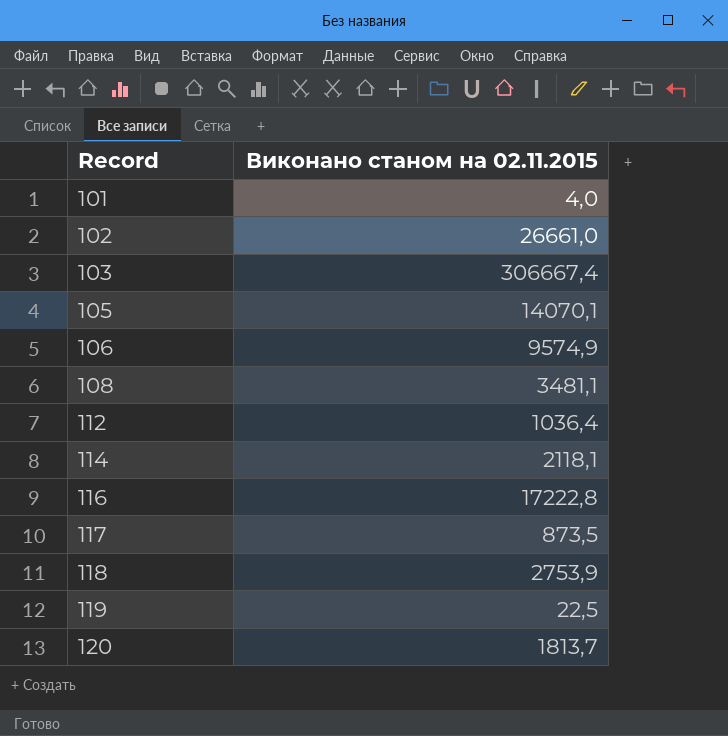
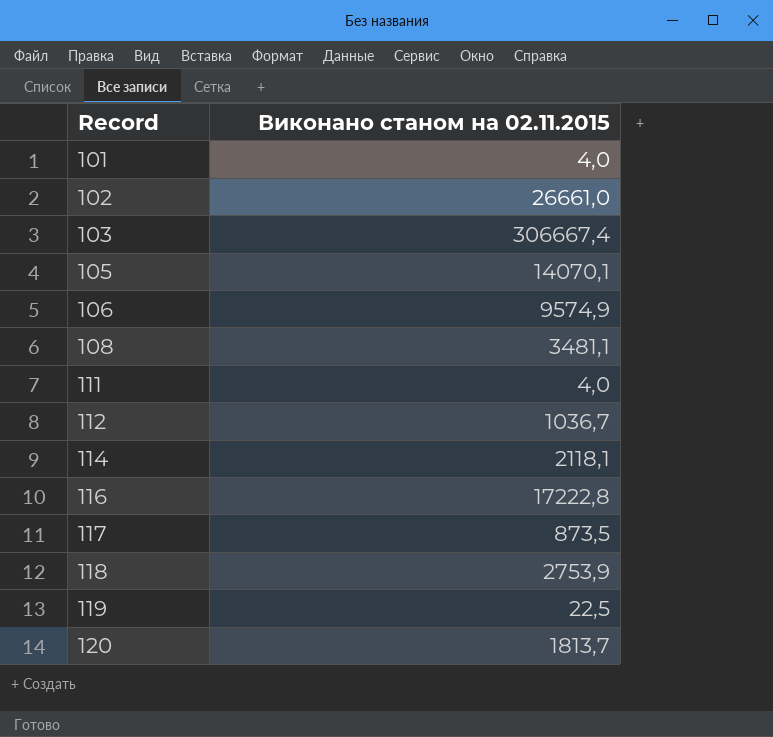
row 111: none -> 4,0
112 | Виконано станом на 02.11.2015: 1036,4 -> 1036,7

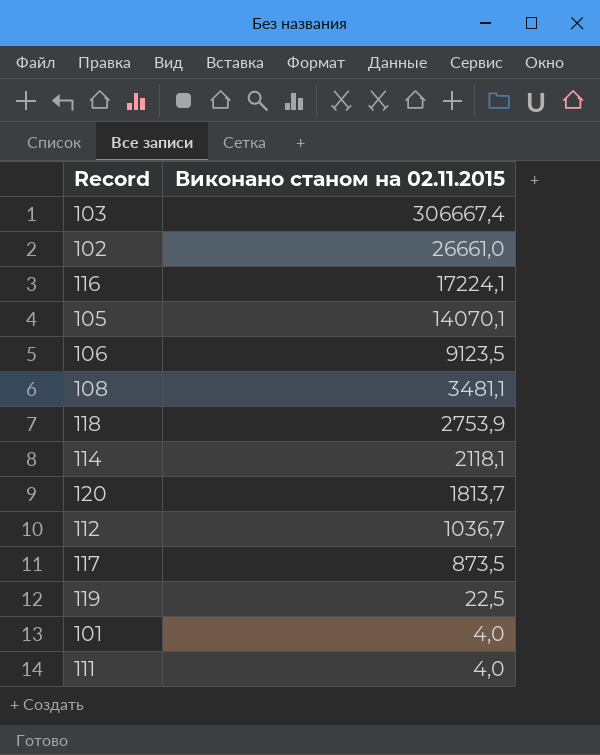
row order: Record ascending -> Виконано станом на 02.11.2015 descending
116 | Виконано станом на 02.11.2015: 17222,8 -> 17224,1
106 | Виконано станом на 02.11.2015: 9574,9 -> 9123,5

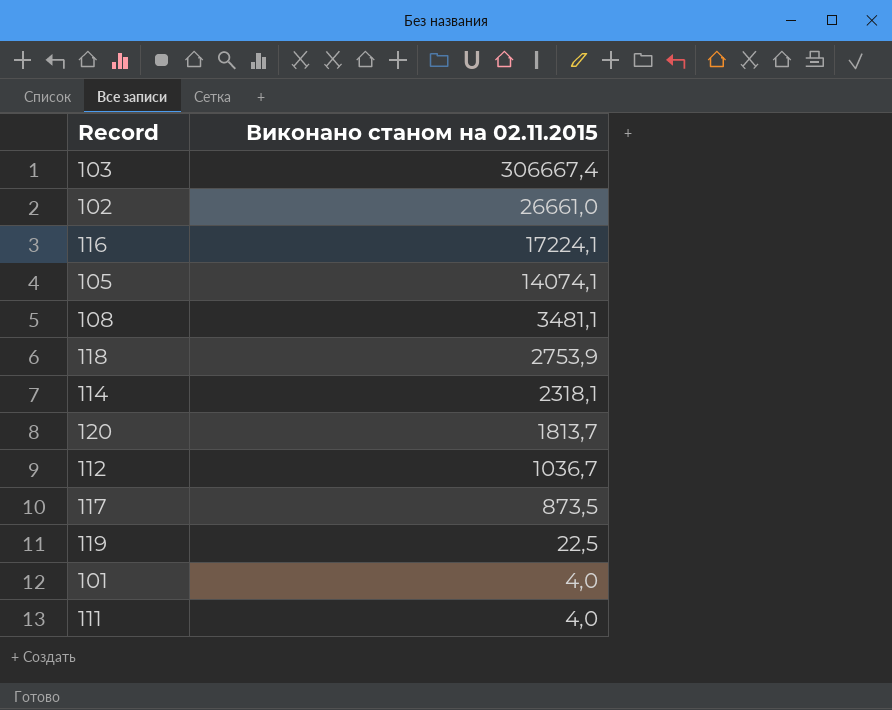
row 106: 9123,5 -> none
105 | Виконано станом на 02.11.2015: 14070,1 -> 14074,1
114 | Виконано станом на 02.11.2015: 2118,1 -> 2318,1

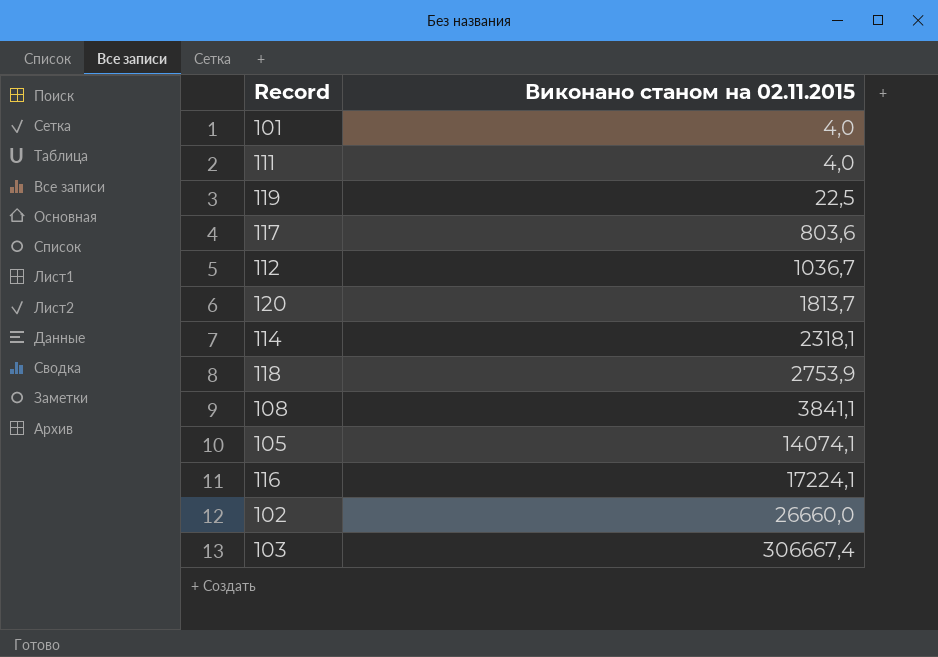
row order: Виконано станом на 02.11.2015 descending -> Виконано станом на 02.11.2015 ascending
117 | Виконано станом на 02.11.2015: 873,5 -> 803,6
108 | Виконано станом на 02.11.2015: 3481,1 -> 3841,1
102 | Виконано станом на 02.11.2015: 26661,0 -> 26660,0

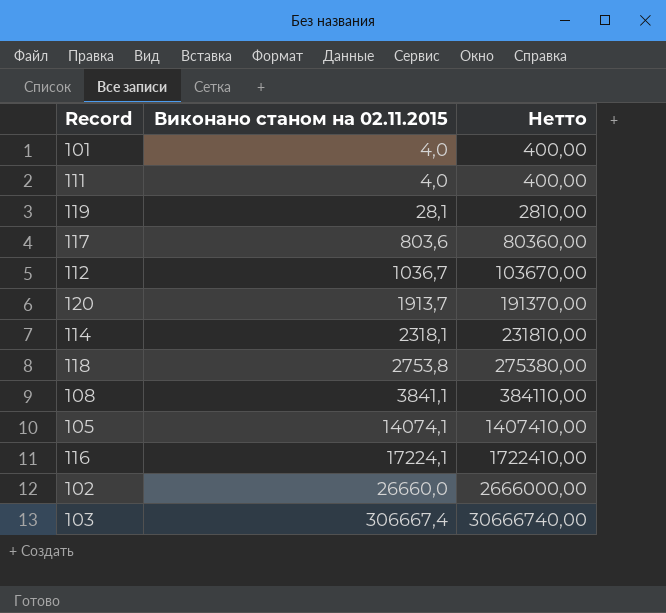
column Нетто | formula: none -> [Виконано станом на 02.11.2015] * 100
119 | Виконано станом на 02.11.2015: 22,5 -> 28,1
120 | Виконано станом на 02.11.2015: 1813,7 -> 1913,7
118 | Виконано станом на 02.11.2015: 2753,9 -> 2753,8

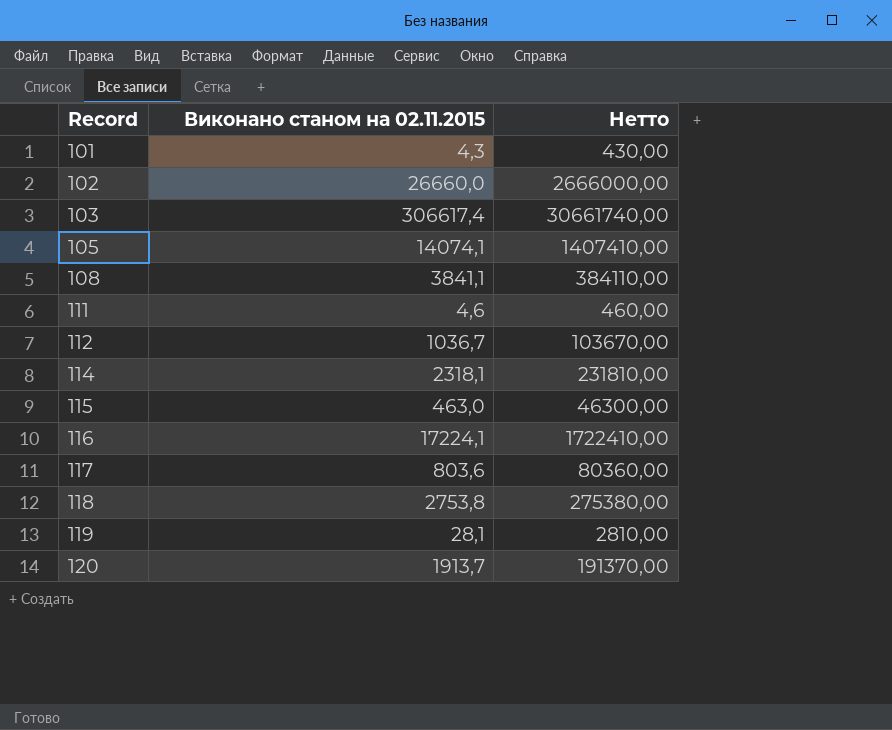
row order: Виконано станом на 02.11.2015 ascending -> Record ascending
101 | Виконано станом на 02.11.2015: 4,0 -> 4,3
101 | Нетто: 400,00 -> 430,00
103 | Виконано станом на 02.11.2015: 306667,4 -> 306617,4
103 | Нетто: 30666740,00 -> 30661740,00
111 | Виконано станом на 02.11.2015: 4,0 -> 4,6
111 | Нетто: 400,00 -> 460,00
row 115: none -> 463,0 | 46300,00

